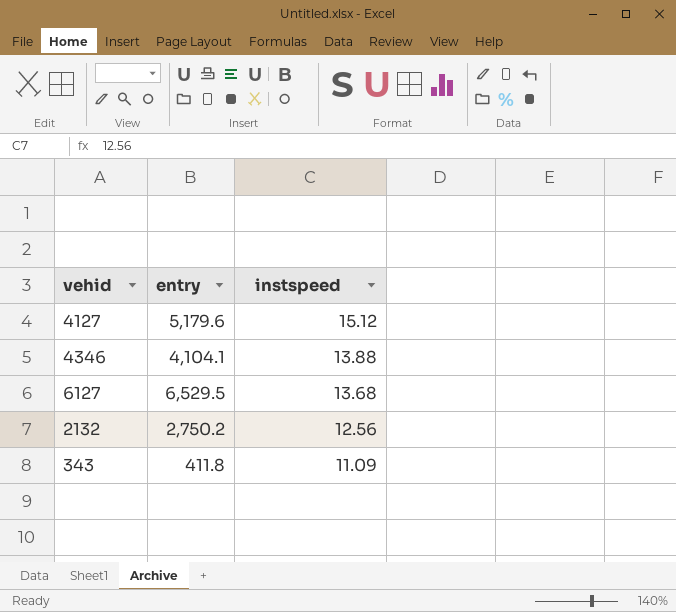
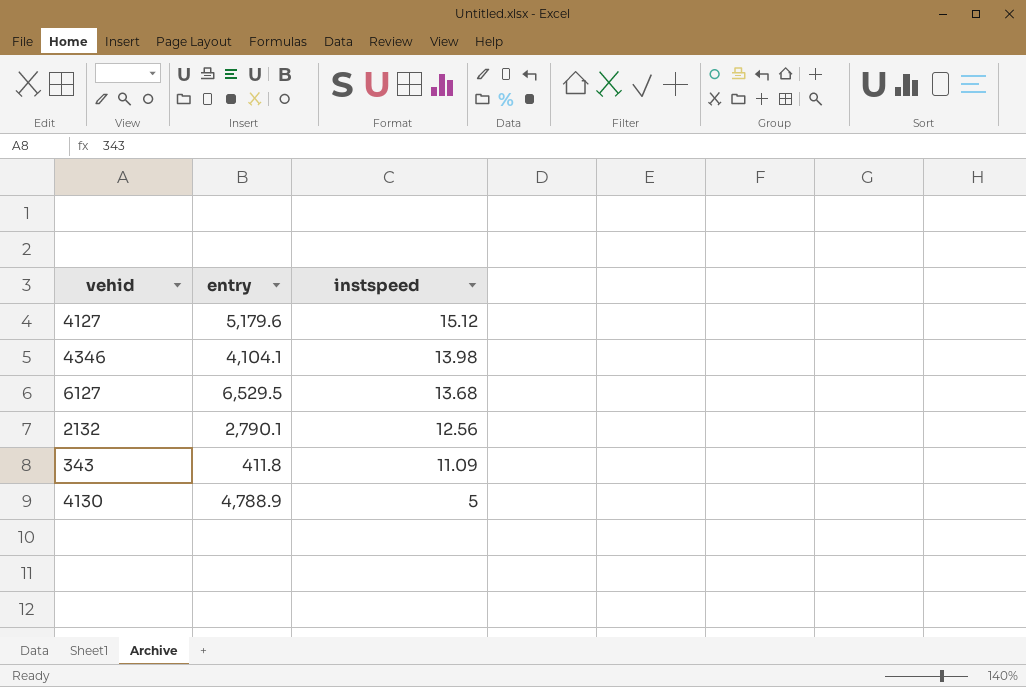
4346 | instspeed: 13.88 -> 13.98
2132 | entry: 2,750.2 -> 2,790.1
row 4130: none -> 4,788.9 | 5

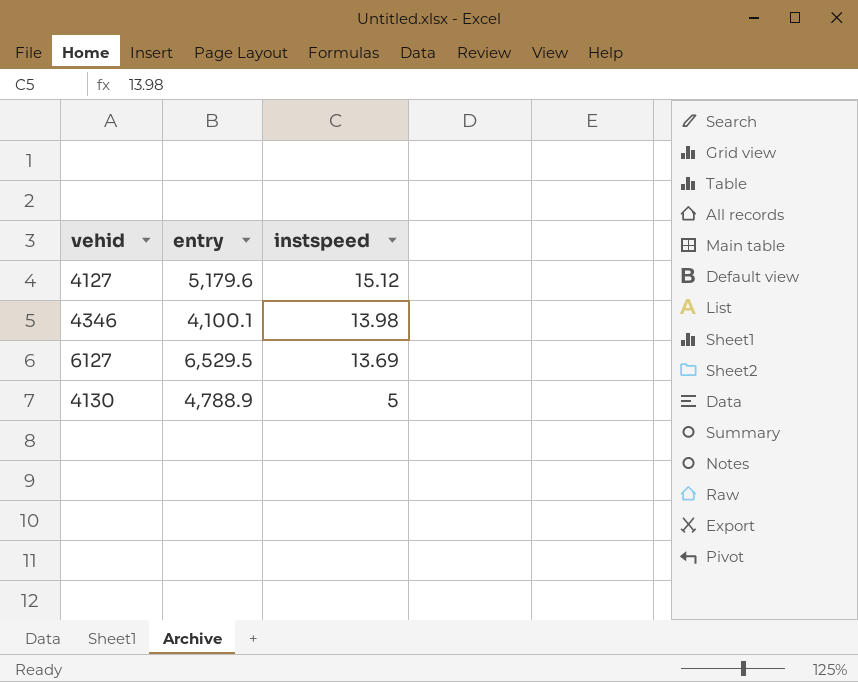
row 2132: 2,790.1 | 12.56 -> none
row 343: 411.8 | 11.09 -> none
4346 | entry: 4,104.1 -> 4,100.1
6127 | instspeed: 13.68 -> 13.69

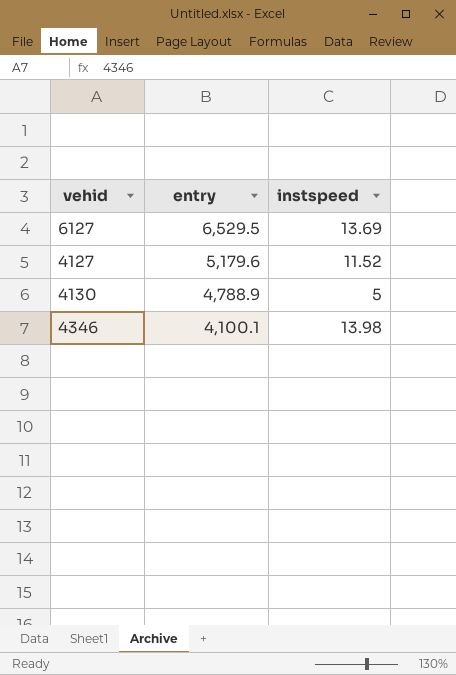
row order: instspeed descending -> entry descending
4127 | instspeed: 15.12 -> 11.52

